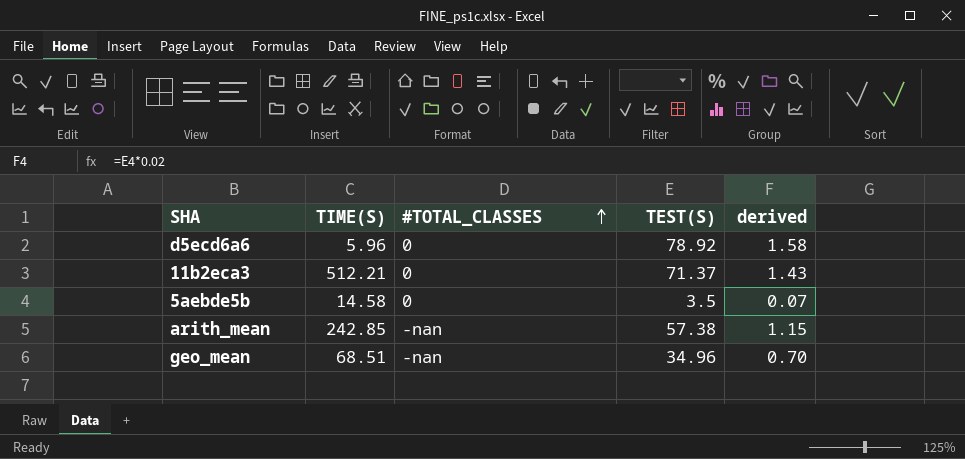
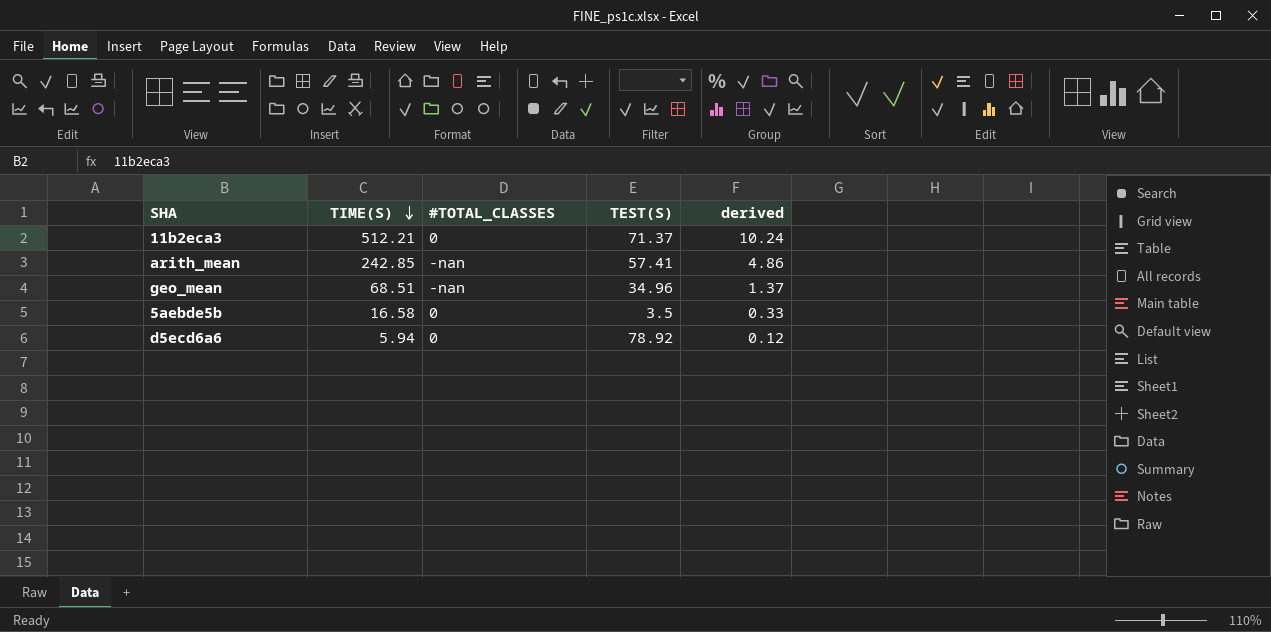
row order: #TOTAL_CLASSES ascending -> TIME(S) descending
column derived | formula: [TEST(S)] * 0.02 -> [TIME(S)] * 0.02
arith_mean | TEST(S): 57.38 -> 57.41
5aebde5b | TIME(S): 14.58 -> 16.58
d5ecd6a6 | TIME(S): 5.96 -> 5.94

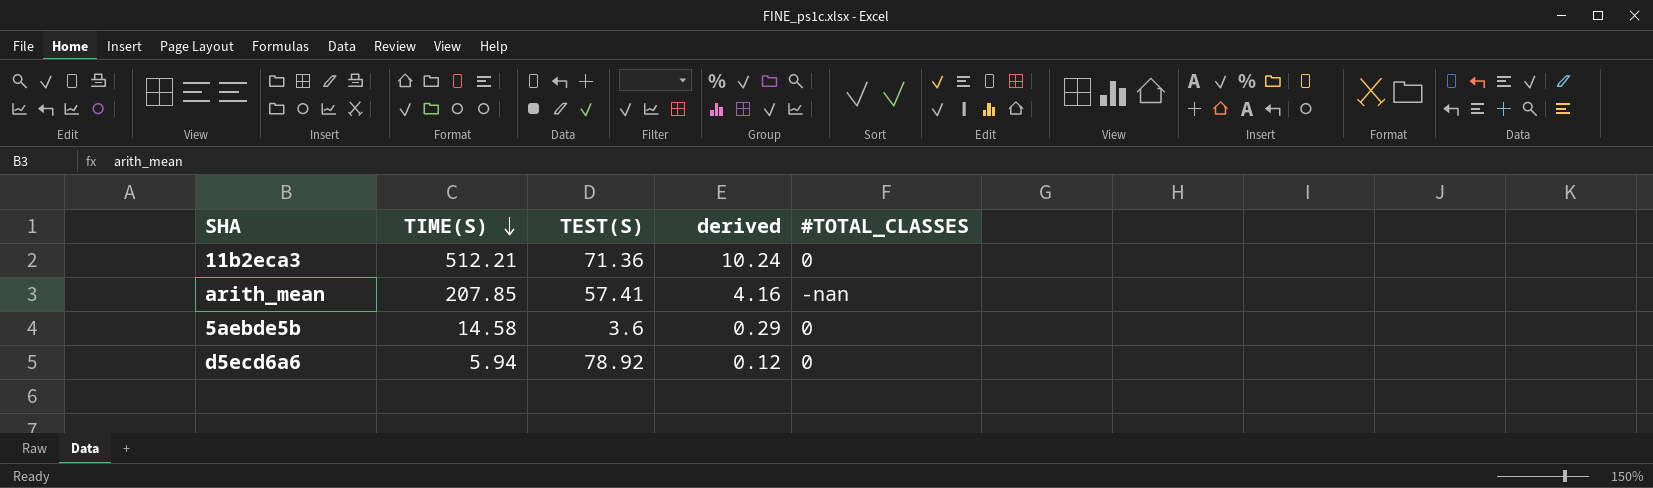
column #TOTAL_CLASSES | position: 3 -> 5
row geo_mean: 68.51 | -nan | 34.96 | 1.37 -> none
11b2eca3 | TEST(S): 71.37 -> 71.36
arith_mean | TIME(S): 242.85 -> 207.85
arith_mean | derived: 4.86 -> 4.16
5aebde5b | TIME(S): 16.58 -> 14.58
5aebde5b | TEST(S): 3.5 -> 3.6
5aebde5b | derived: 0.33 -> 0.29

